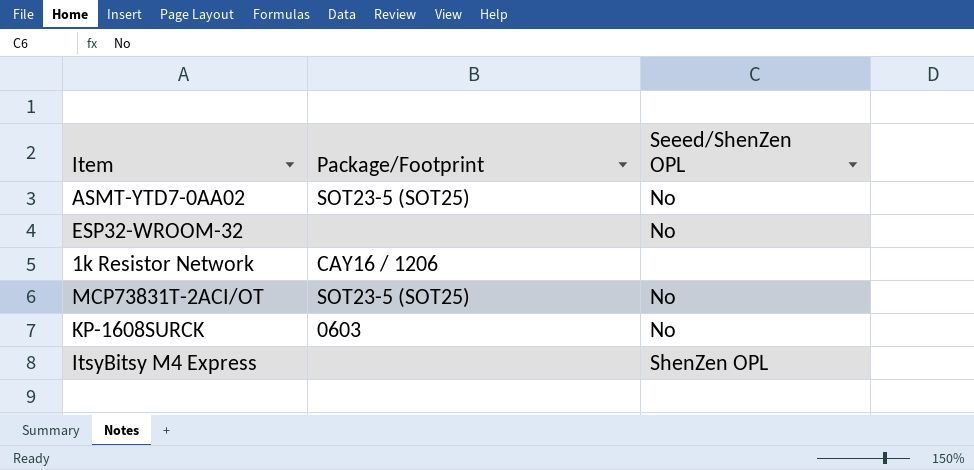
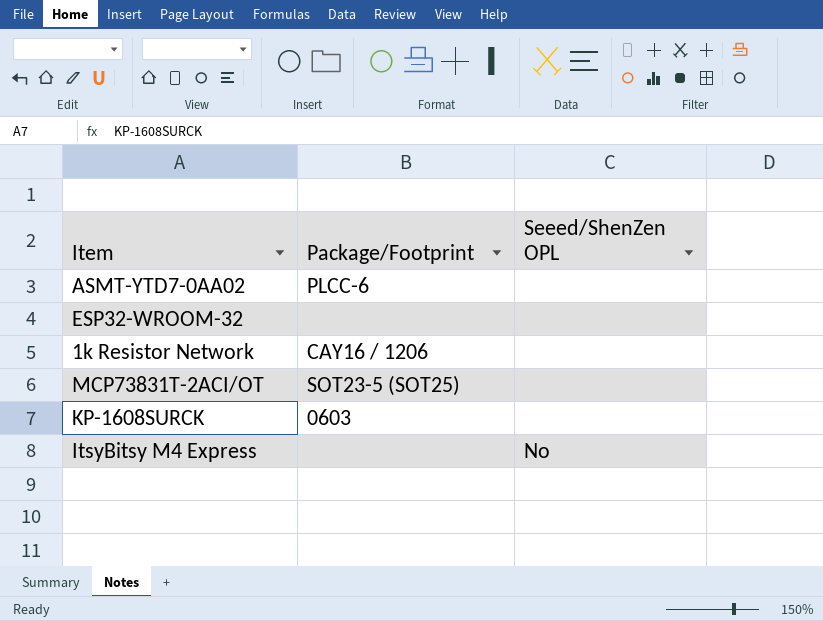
ASMT-YTD7-0AA02 | Package/Footprint: SOT23-5 (SOT25) -> PLCC-6
ASMT-YTD7-0AA02 | Seeed/ShenZen OPL: No -> none
ESP32-WROOM-32 | Seeed/ShenZen OPL: No -> none
MCP73831T-2ACI/OT | Seeed/ShenZen OPL: No -> none
KP-1608SURCK | Seeed/ShenZen OPL: No -> none
ItsyBitsy M4 Express | Seeed/ShenZen OPL: ShenZen OPL -> No

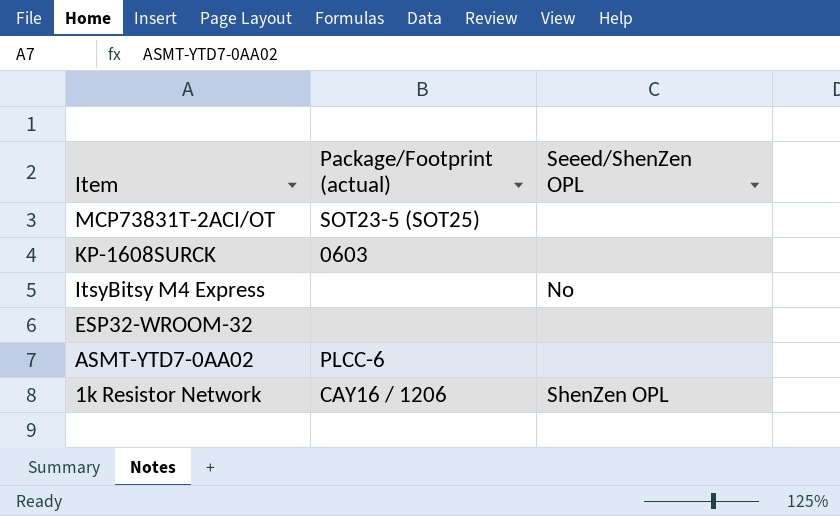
row order: none -> Item descending
column name: Package/Footprint -> Package/Footprint (actual)
1k Resistor Network | Seeed/ShenZen OPL: none -> ShenZen OPL

